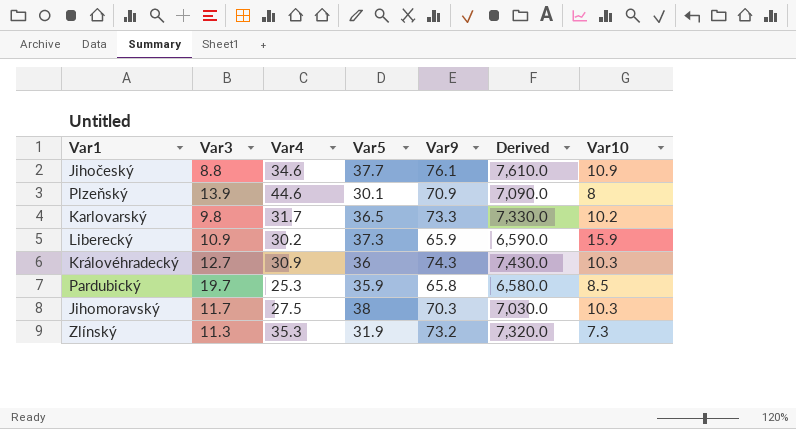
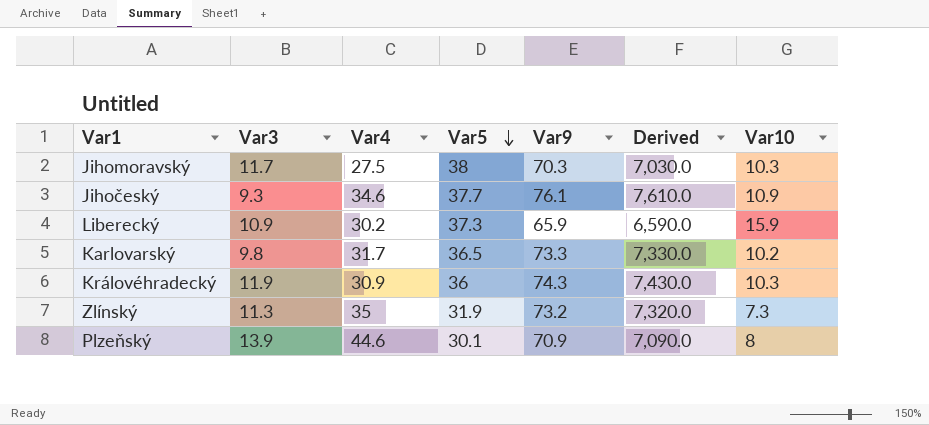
row order: none -> Var5 descending
row Pardubický: 19.7 | 25.3 | 35.9 | 65.8 | 6,580.0 | 8.5 -> none
Jihočeský | Var3: 8.8 -> 9.3
Královéhradecký | Var3: 12.7 -> 11.9
Zlínský | Var4: 35.3 -> 35

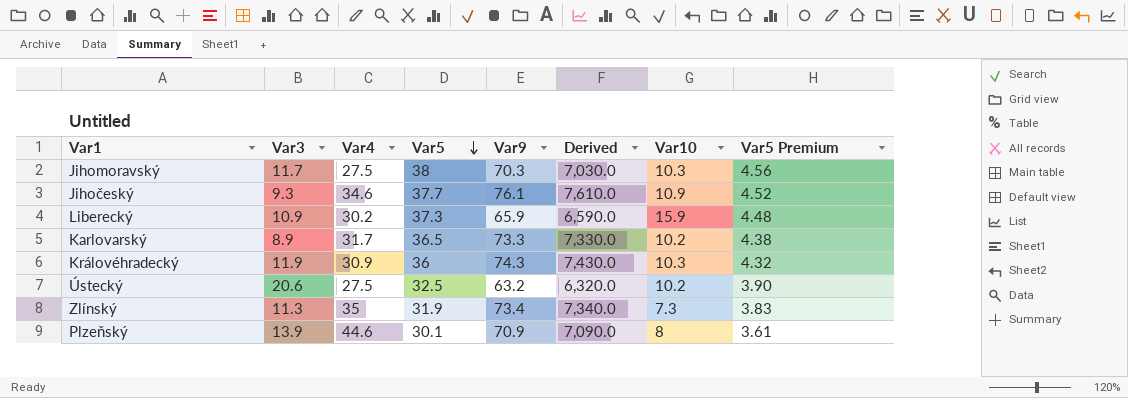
column Var5 Premium | formula: none -> [Var5] * 0.12
Karlovarský | Var3: 9.8 -> 8.9
row Ústecký: none -> 20.6 | 27.5 | 32.5 | 63.2 | 6,320.0 | 10.2 | 3.90
Zlínský | Var9: 73.2 -> 73.4
Zlínský | Derived: 7,320.0 -> 7,340.0

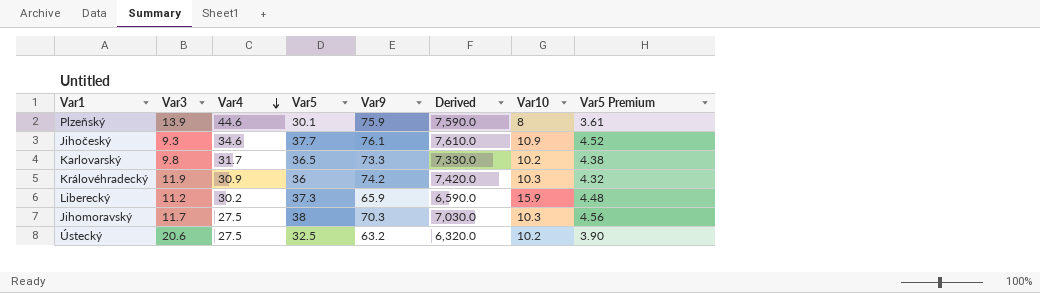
row order: Var5 descending -> Var4 descending
row Zlínský: 11.3 | 35 | 31.9 | 73.4 | 7,340.0 | 7.3 | 3.83 -> none
Plzeňský | Var9: 70.9 -> 75.9
Plzeňský | Derived: 7,090.0 -> 7,590.0
Karlovarský | Var3: 8.9 -> 9.8
Královéhradecký | Var9: 74.3 -> 74.2
Královéhradecký | Derived: 7,430.0 -> 7,420.0
Liberecký | Var3: 10.9 -> 11.2

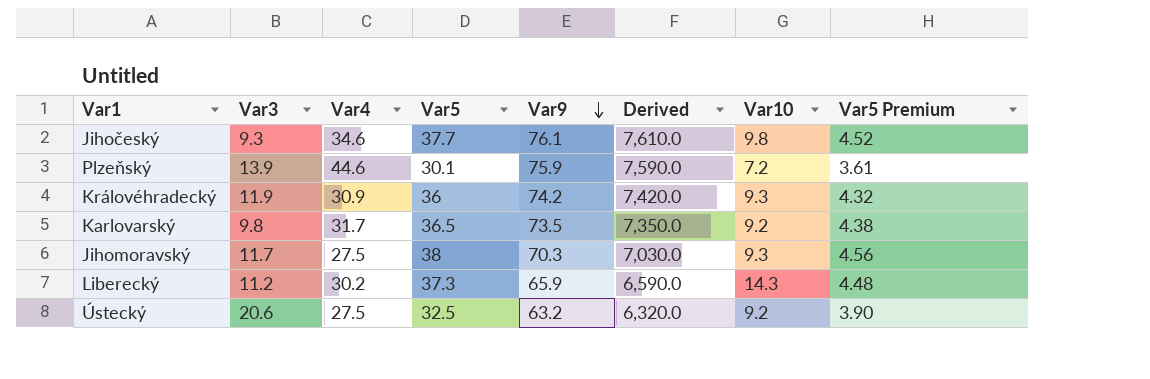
row order: Var4 descending -> Var9 descending
Jihočeský | Var10: 10.9 -> 9.8
Plzeňský | Var10: 8 -> 7.2
Královéhradecký | Var10: 10.3 -> 9.3
Karlovarský | Var9: 73.3 -> 73.5
Karlovarský | Derived: 7,330.0 -> 7,350.0
Karlovarský | Var10: 10.2 -> 9.2
Jihomoravský | Var10: 10.3 -> 9.3
Liberecký | Var10: 15.9 -> 14.3
Ústecký | Var10: 10.2 -> 9.2

